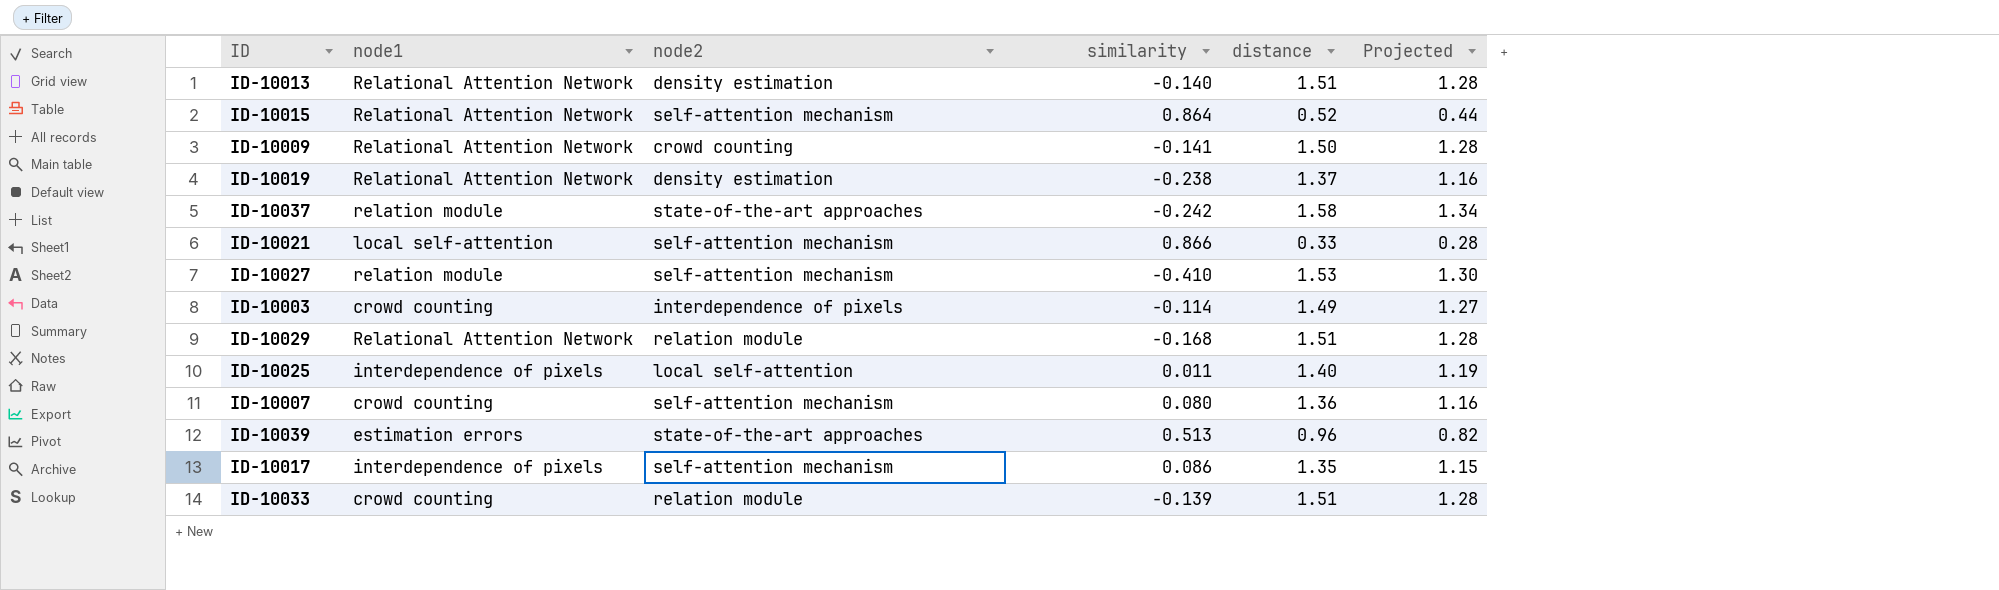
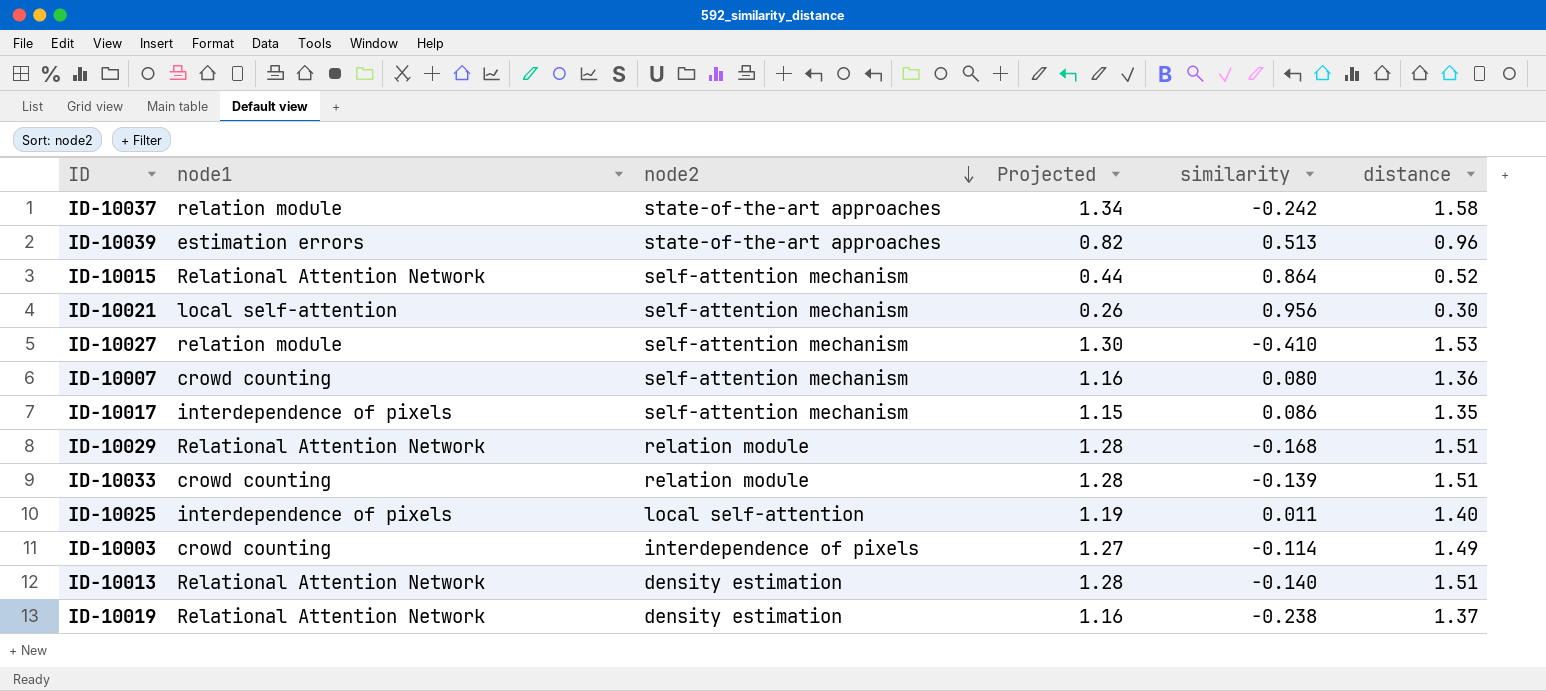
row order: none -> node2 descending
column Projected | position: 6 -> 4
row ID-10009: Relational Attention Network | crowd counting | -0.141 | 1.50 | 1.28 -> none
ID-10021 | Projected: 0.28 -> 0.26
ID-10021 | similarity: 0.866 -> 0.956
ID-10021 | distance: 0.33 -> 0.30

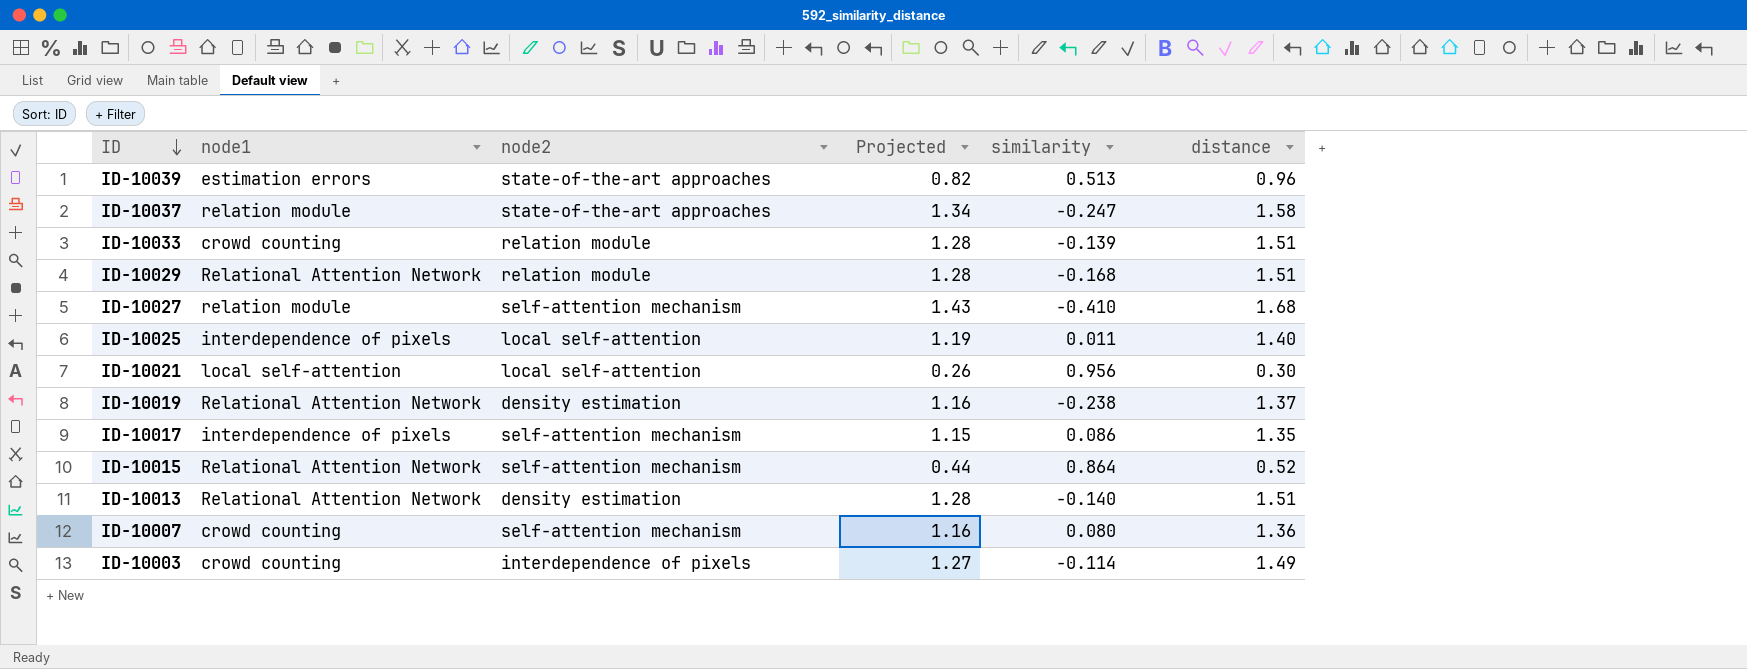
row order: node2 descending -> ID descending
ID-10037 | similarity: -0.242 -> -0.247
ID-10027 | Projected: 1.30 -> 1.43
ID-10027 | distance: 1.53 -> 1.68
ID-10021 | node2: self-attention mechanism -> local self-attention

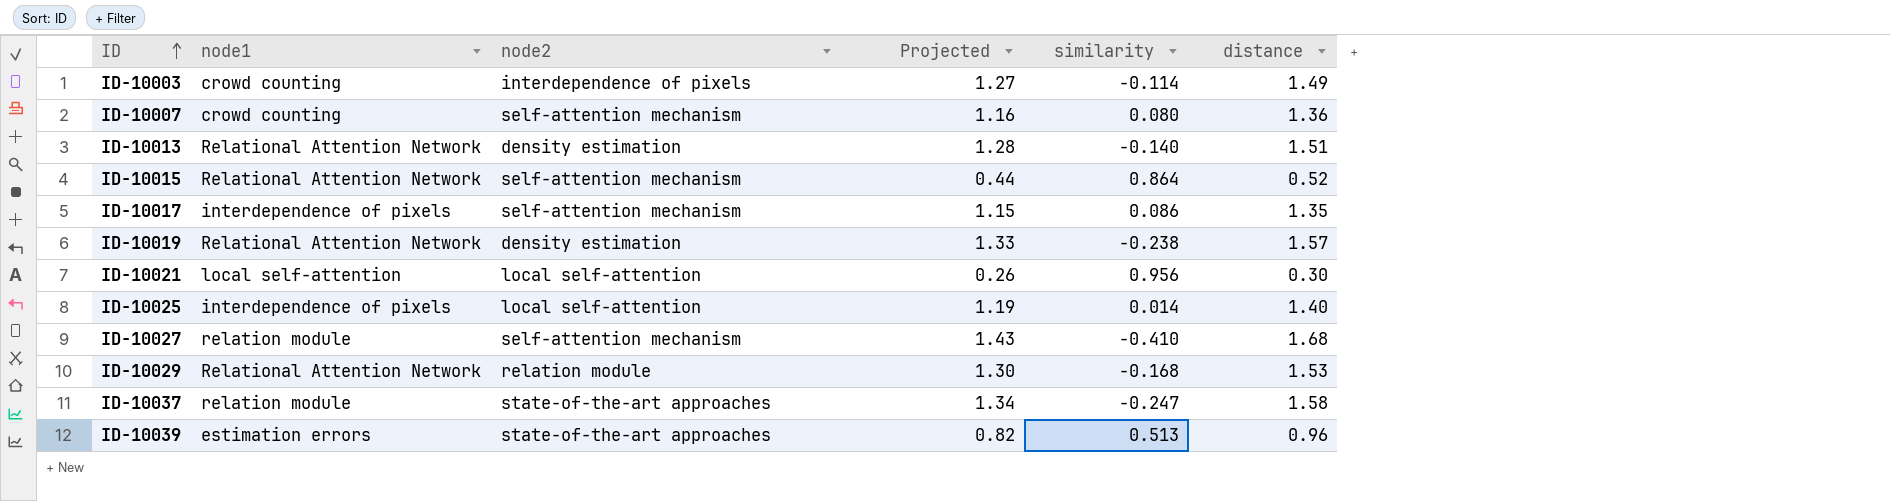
row order: ID descending -> ID ascending
row ID-10033: crowd counting | relation module | 1.28 | -0.139 | 1.51 -> none
ID-10019 | Projected: 1.16 -> 1.33
ID-10019 | distance: 1.37 -> 1.57
ID-10025 | similarity: 0.011 -> 0.014
ID-10029 | Projected: 1.28 -> 1.30
ID-10029 | distance: 1.51 -> 1.53

